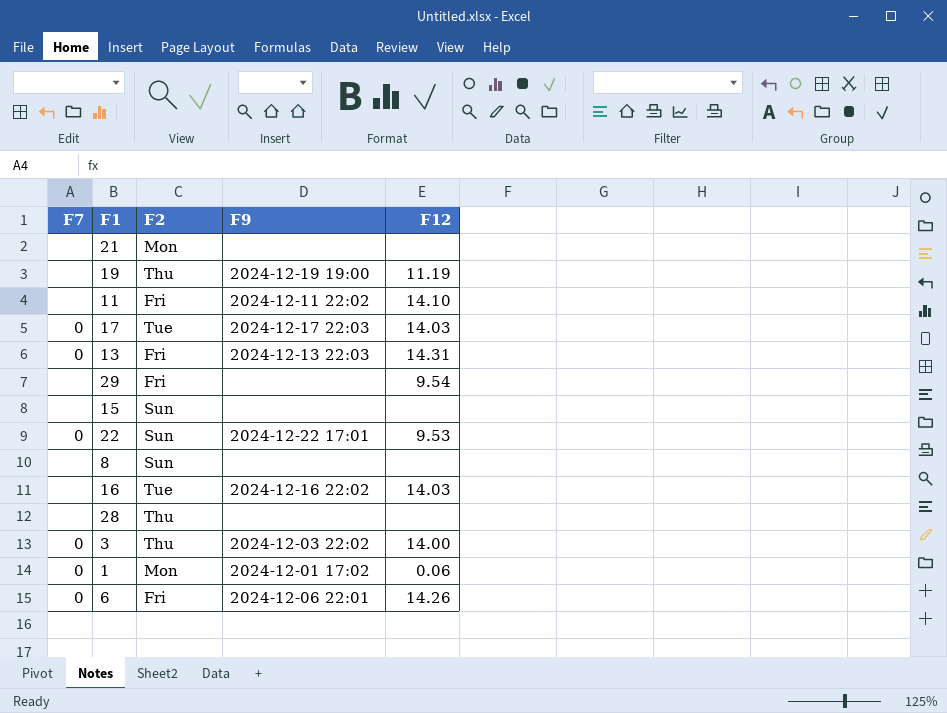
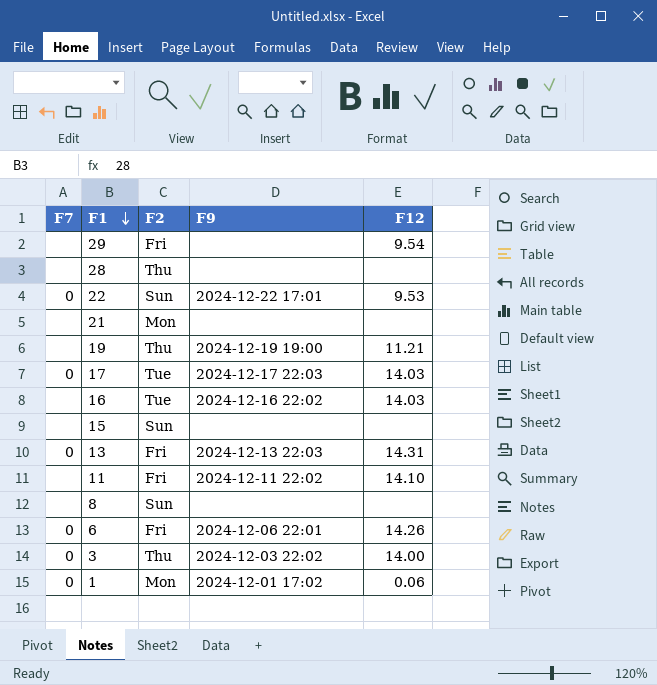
row order: none -> F1 descending
19 | F12: 11.19 -> 11.21

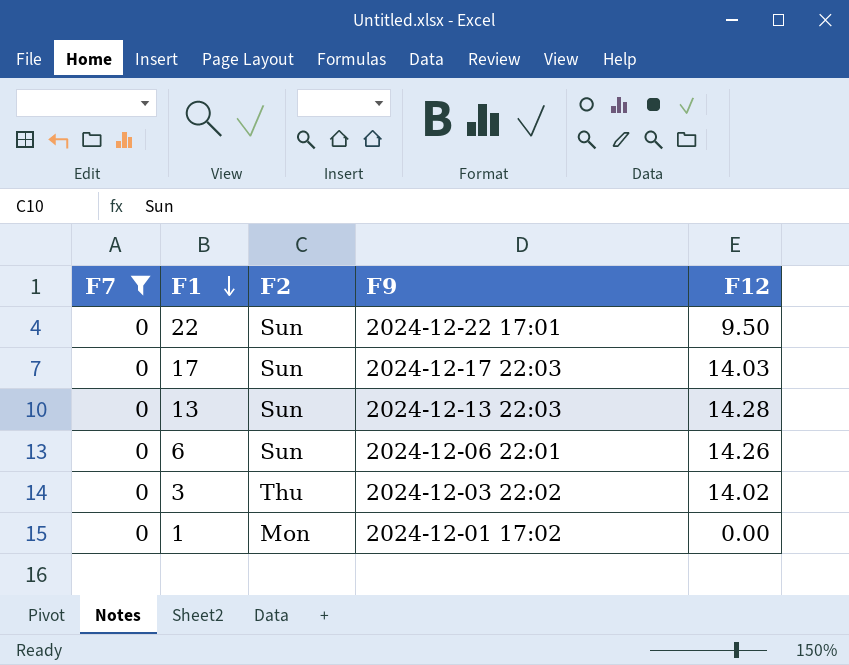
filter: none -> F7 = 0
22 | F12: 9.53 -> 9.50
17 | F2: Tue -> Sun
13 | F2: Fri -> Sun
13 | F12: 14.31 -> 14.28
6 | F2: Fri -> Sun
3 | F12: 14.00 -> 14.02
1 | F12: 0.06 -> 0.00

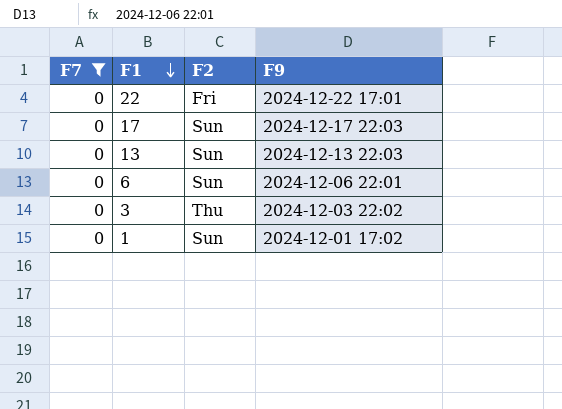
column F12 | position: 5 -> none
22 | F2: Sun -> Fri
1 | F2: Mon -> Sun

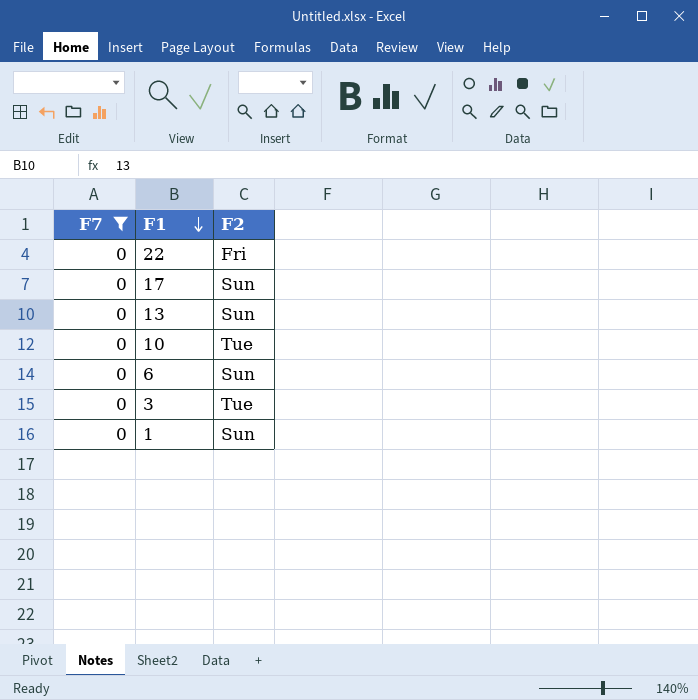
column F9 | position: 4 -> none
row 10: none -> 0 | Tue
3 | F2: Thu -> Tue

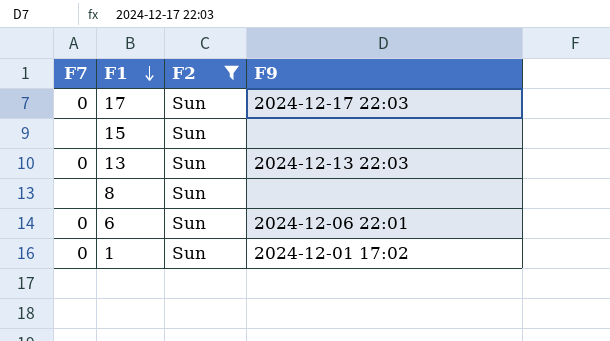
filter: F7 = 0 -> F2 = Sun
column F9 | position: none -> 4

